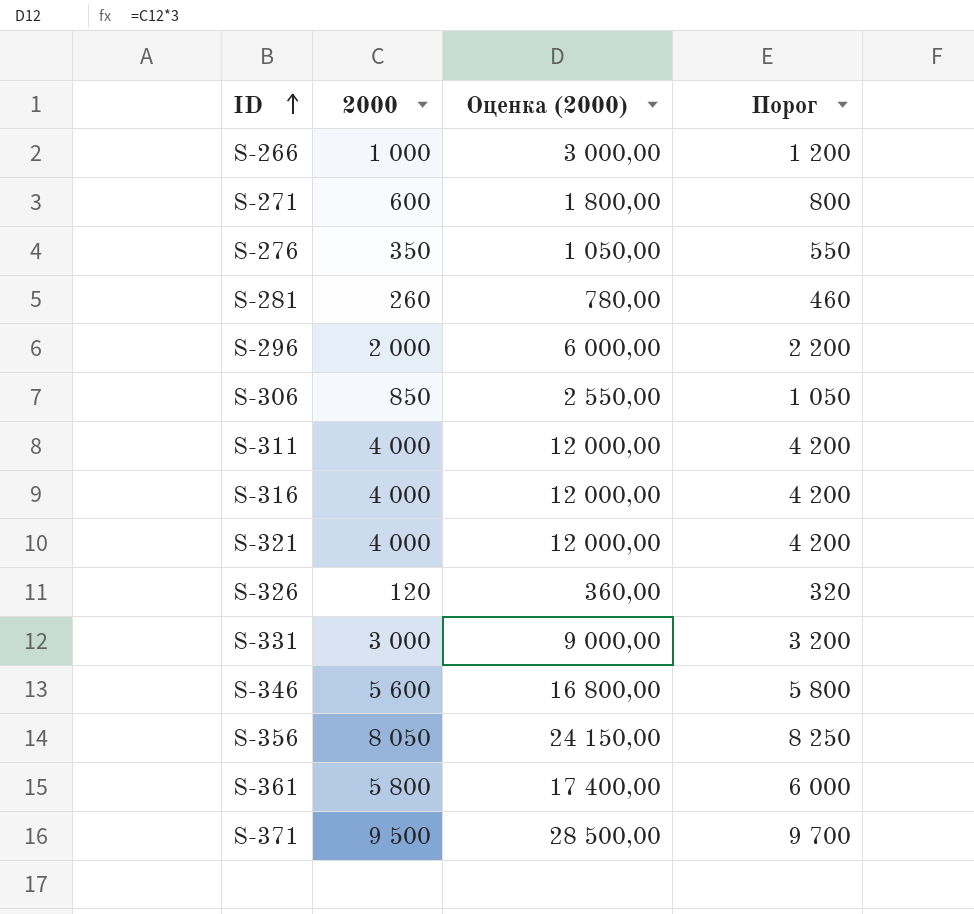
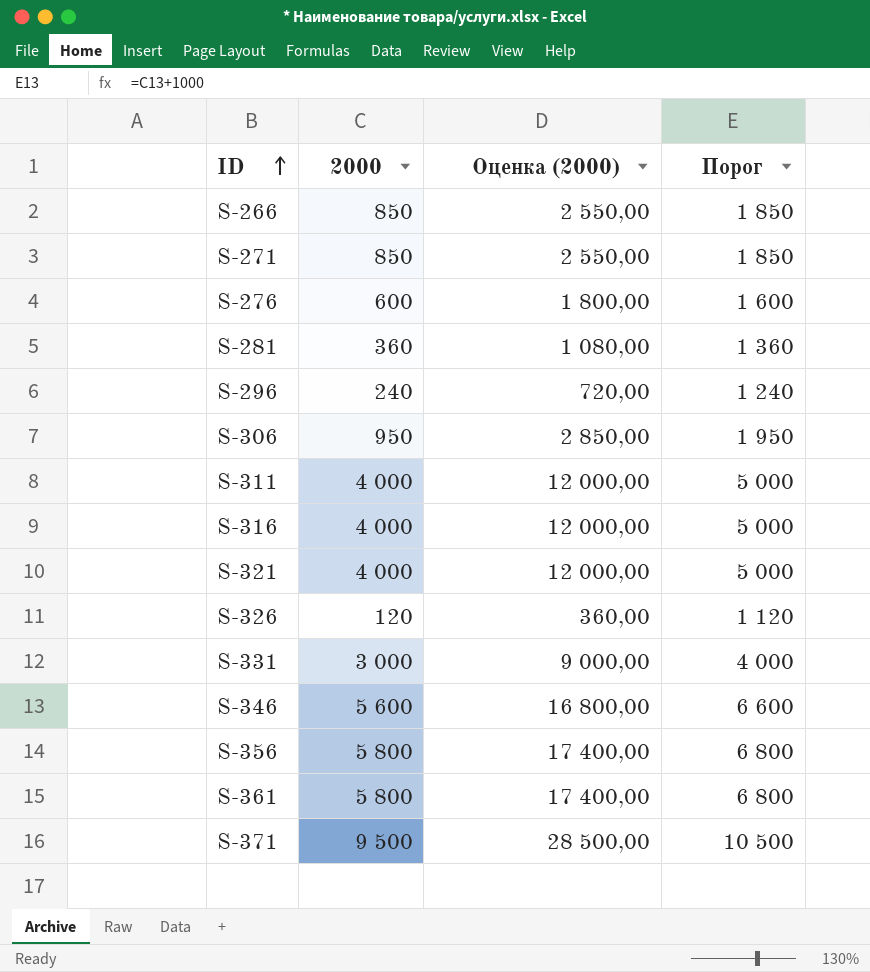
column Порог | formula: [2000] + 200 -> [2000] + 1000
S-266 | 2000: 1 000 -> 850
S-266 | Оценка (2000): 3 000,00 -> 2 550,00
S-271 | 2000: 600 -> 850
S-271 | Оценка (2000): 1 800,00 -> 2 550,00
S-276 | 2000: 350 -> 600
S-276 | Оценка (2000): 1 050,00 -> 1 800,00
S-281 | 2000: 260 -> 360
S-281 | Оценка (2000): 780,00 -> 1 080,00
S-296 | 2000: 2 000 -> 240
S-296 | Оценка (2000): 6 000,00 -> 720,00
S-306 | 2000: 850 -> 950
S-306 | Оценка (2000): 2 550,00 -> 2 850,00
S-356 | 2000: 8 050 -> 5 800
S-356 | Оценка (2000): 24 150,00 -> 17 400,00

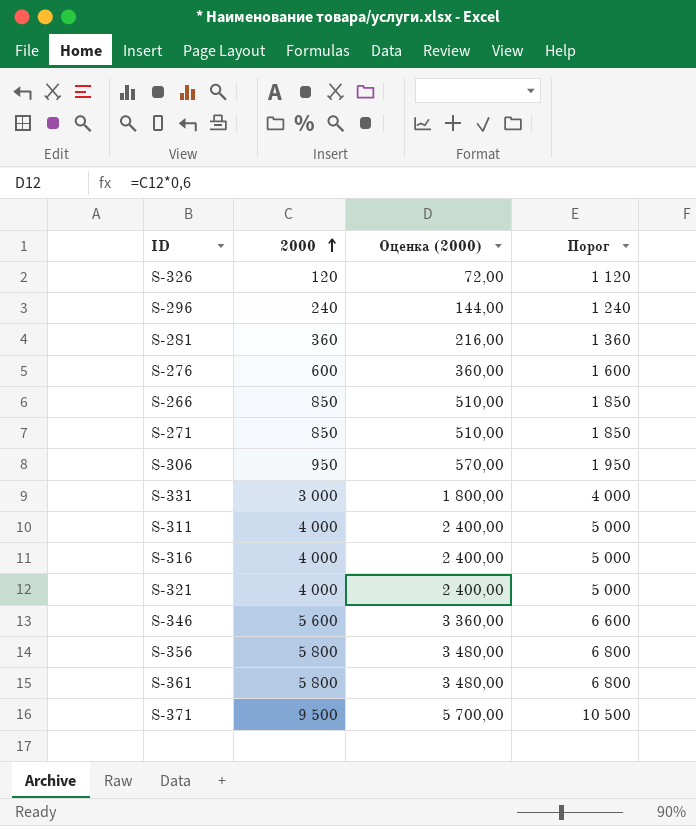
row order: ID ascending -> 2000 ascending
column Оценка (2000) | formula: [2000] * 3 -> [2000] * 0,6

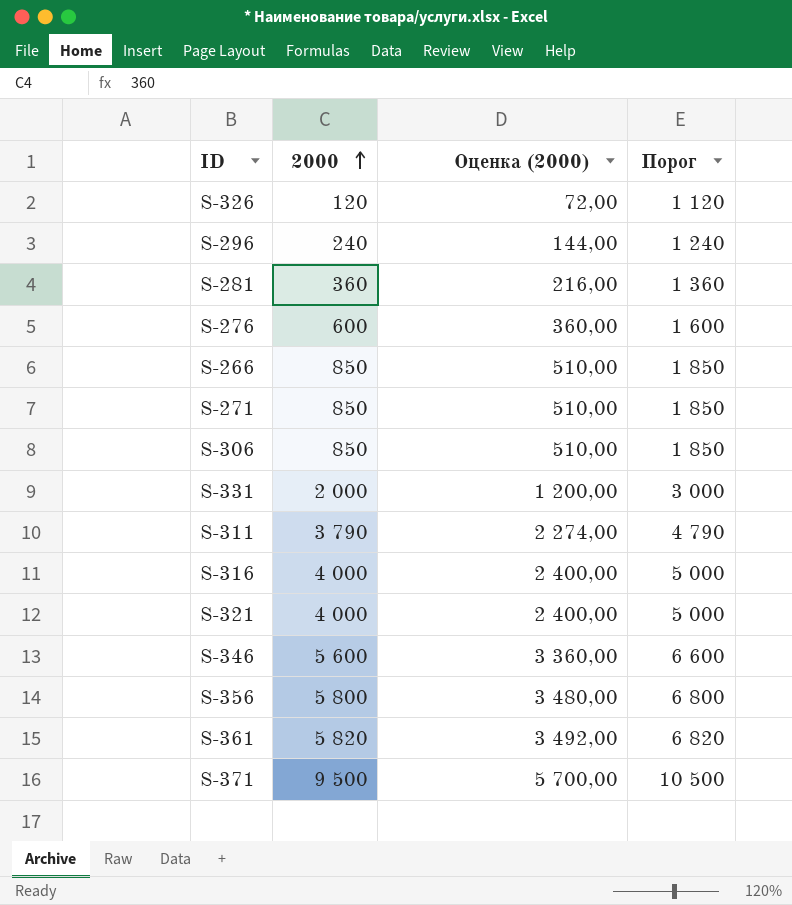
S-306 | 2000: 950 -> 850
S-306 | Оценка (2000): 570,00 -> 510,00
S-306 | Порог: 1 950 -> 1 850
S-331 | 2000: 3 000 -> 2 000
S-331 | Оценка (2000): 1 800,00 -> 1 200,00
S-331 | Порог: 4 000 -> 3 000
S-311 | 2000: 4 000 -> 3 790
S-311 | Оценка (2000): 2 400,00 -> 2 274,00
S-311 | Порог: 5 000 -> 4 790
S-361 | 2000: 5 800 -> 5 820
S-361 | Оценка (2000): 3 480,00 -> 3 492,00
S-361 | Порог: 6 800 -> 6 820

